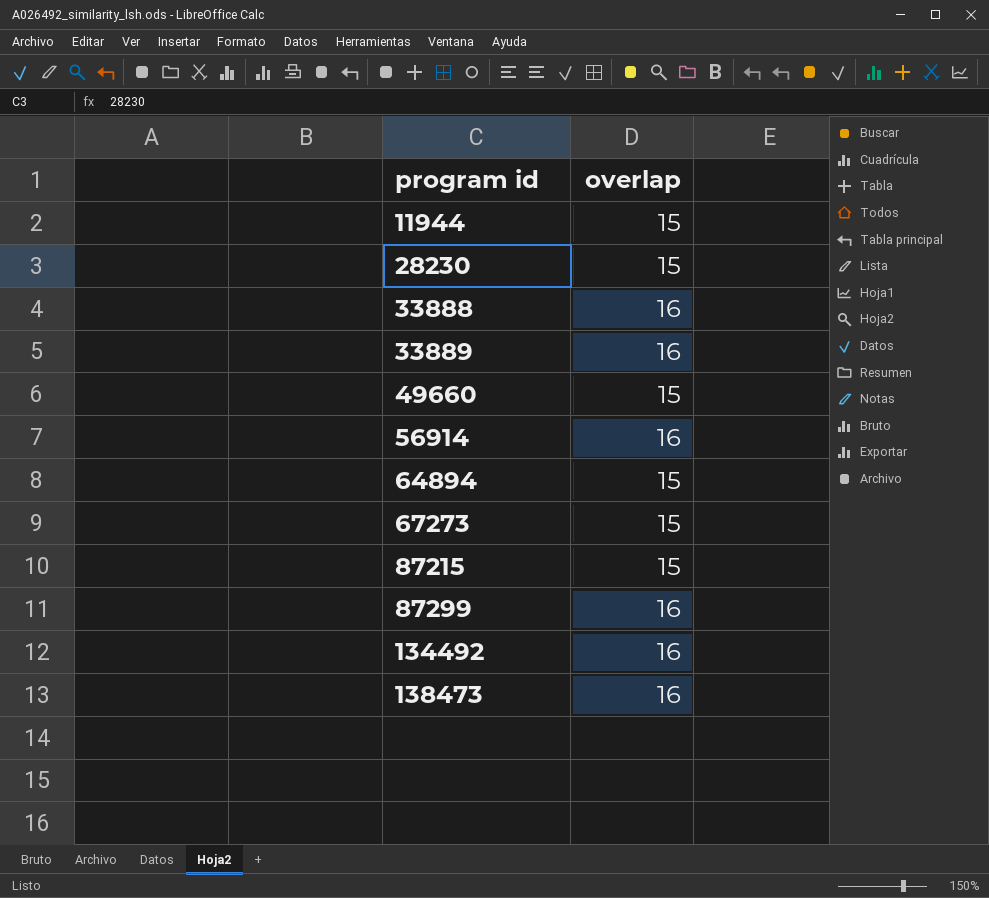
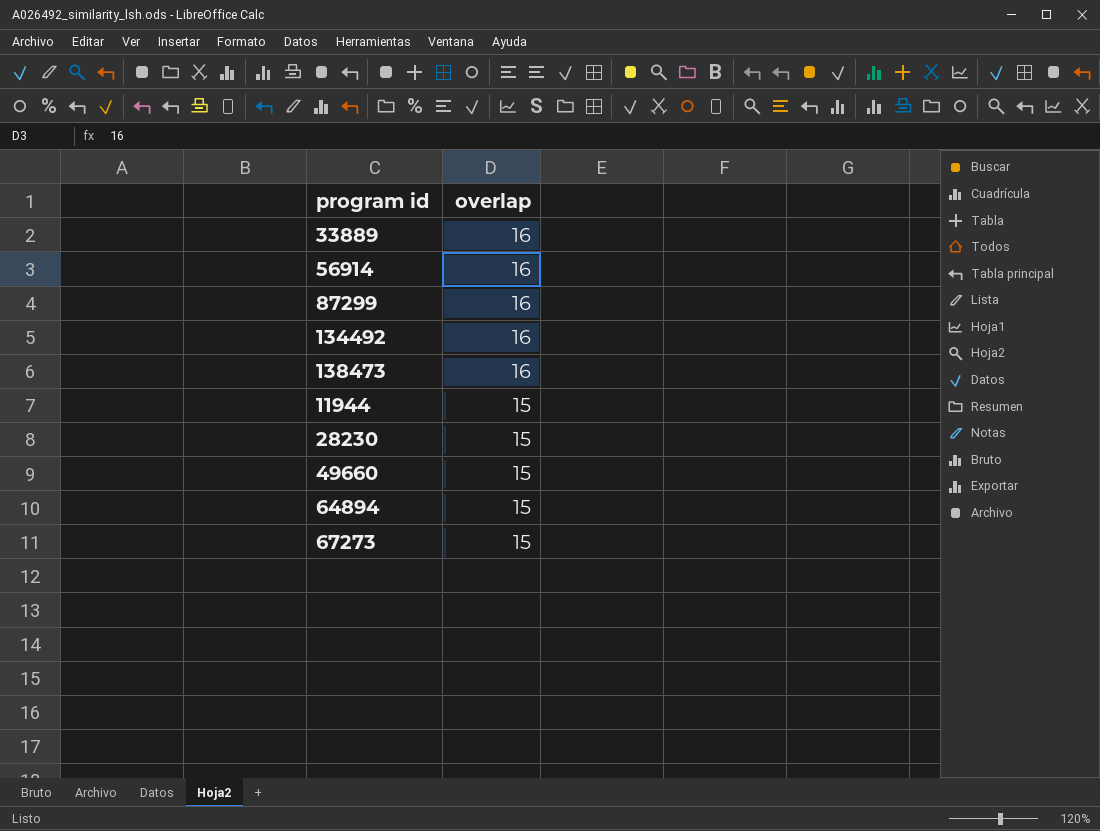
row order: program id ascending -> overlap descending
row 33888: 16 -> none
row 87215: 15 -> none

